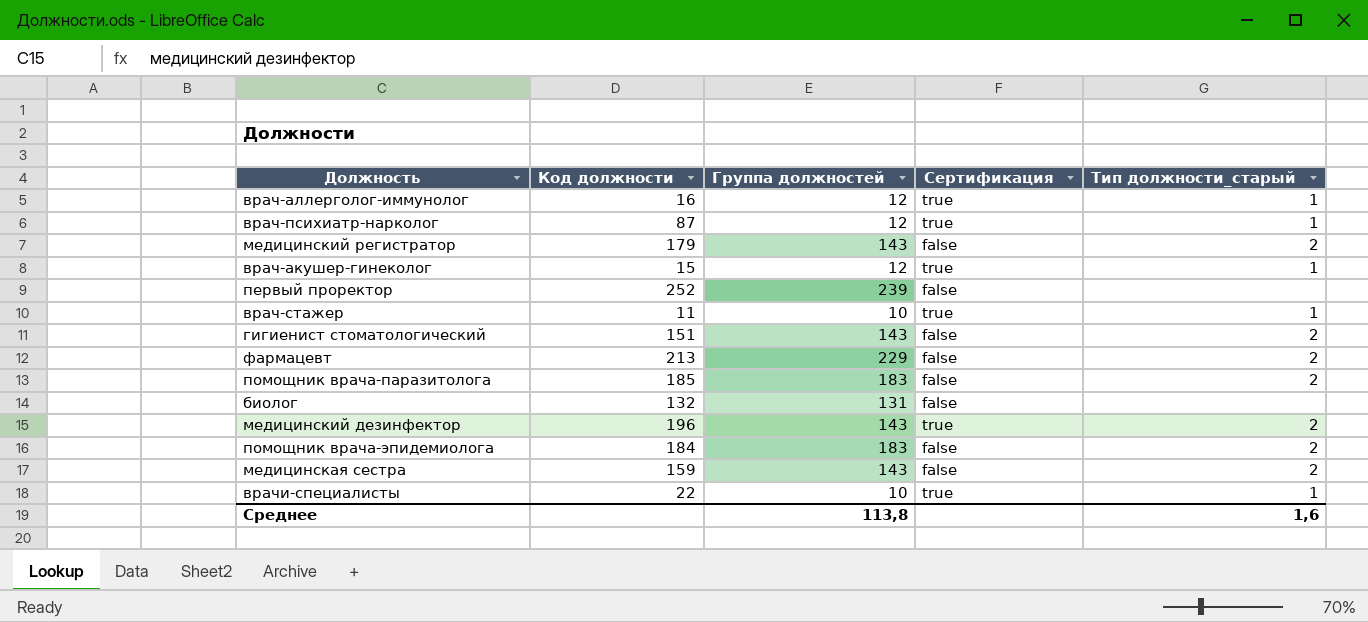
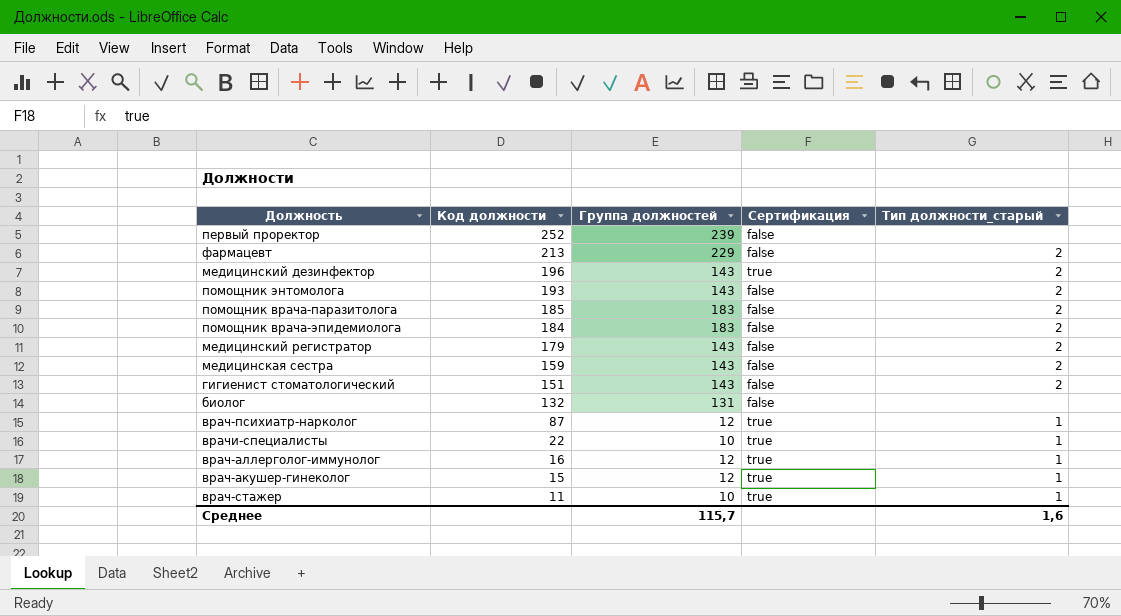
row order: none -> Код должности descending
row помощник энтомолога: none -> 193 | 143 | false | 2
Среднее | Группа должностей: 113,8 -> 115,7

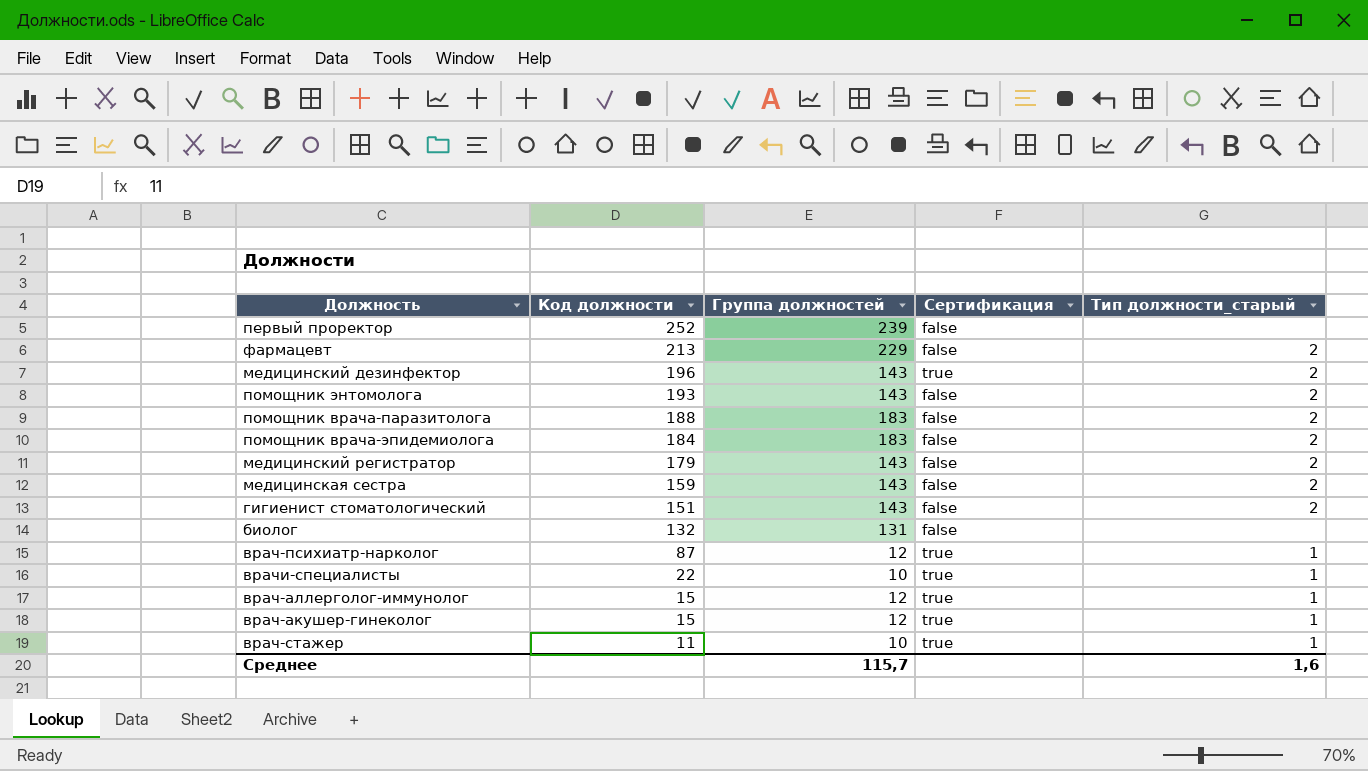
помощник врача-паразитолога | Код должности: 185 -> 188
врач-аллерголог-иммунолог | Код должности: 16 -> 15

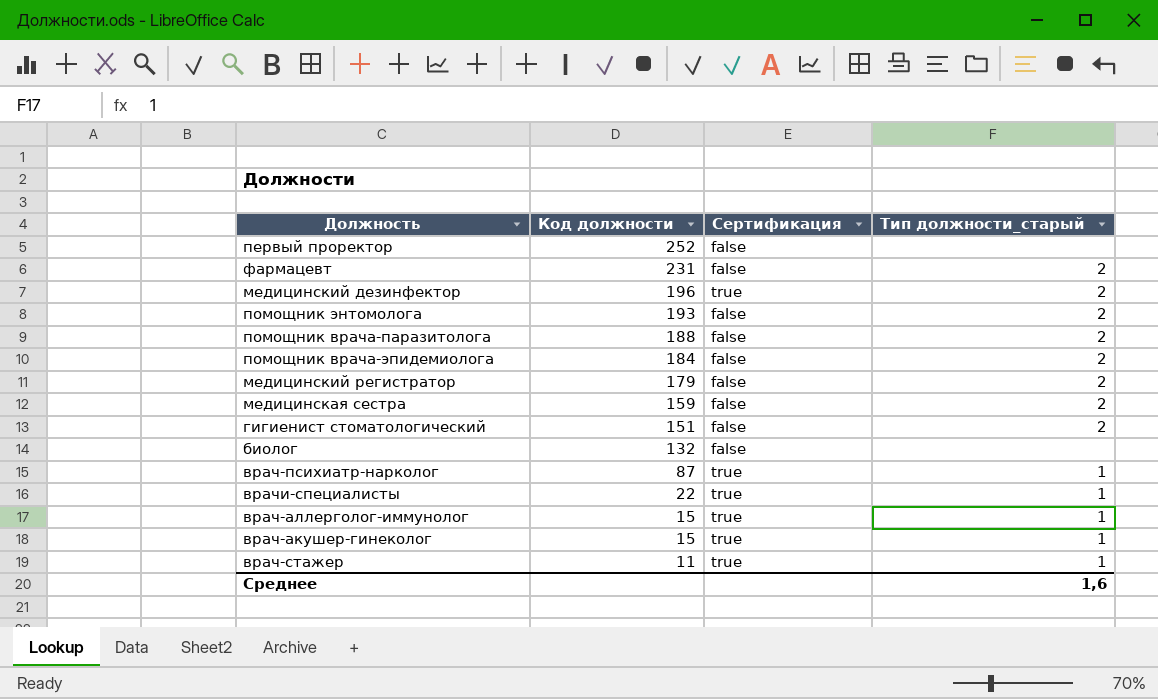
column Группа должностей | position: 3 -> none
фармацевт | Код должности: 213 -> 231

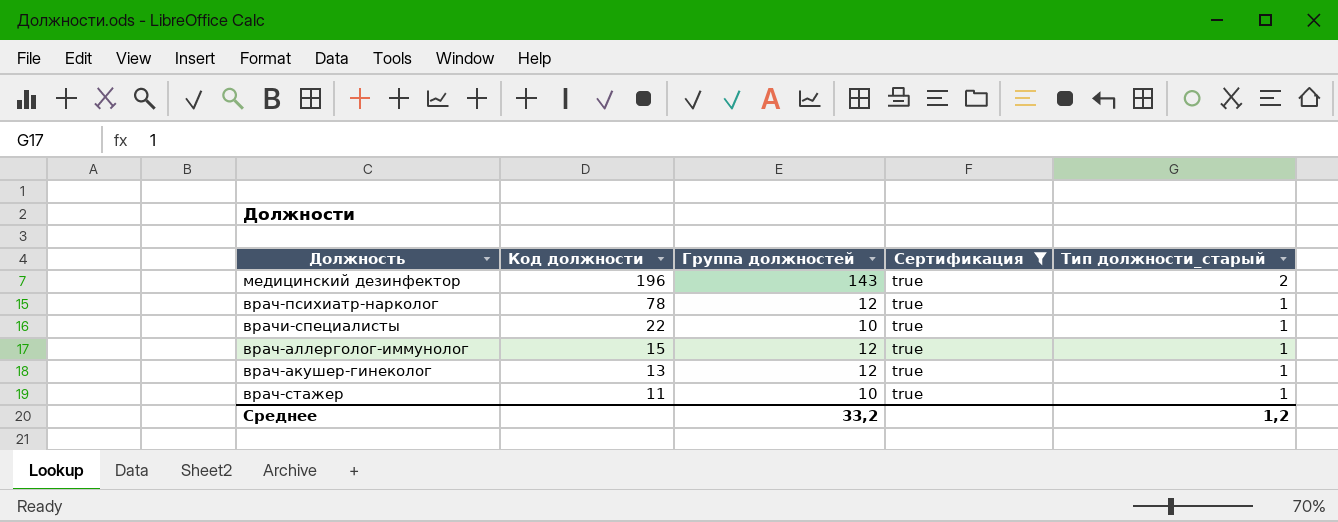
filter: none -> Сертификация = true
column Группа должностей | position: none -> 3
врач-психиатр-нарколог | Код должности: 87 -> 78
врач-акушер-гинеколог | Код должности: 15 -> 13
Среднее | Тип должности_старый: 1,6 -> 1,2

